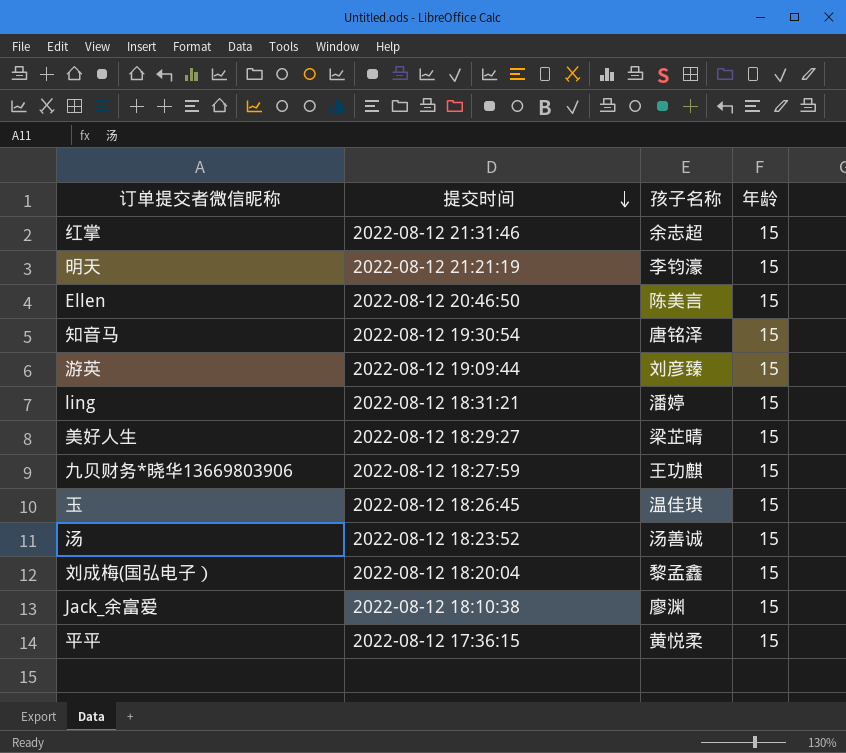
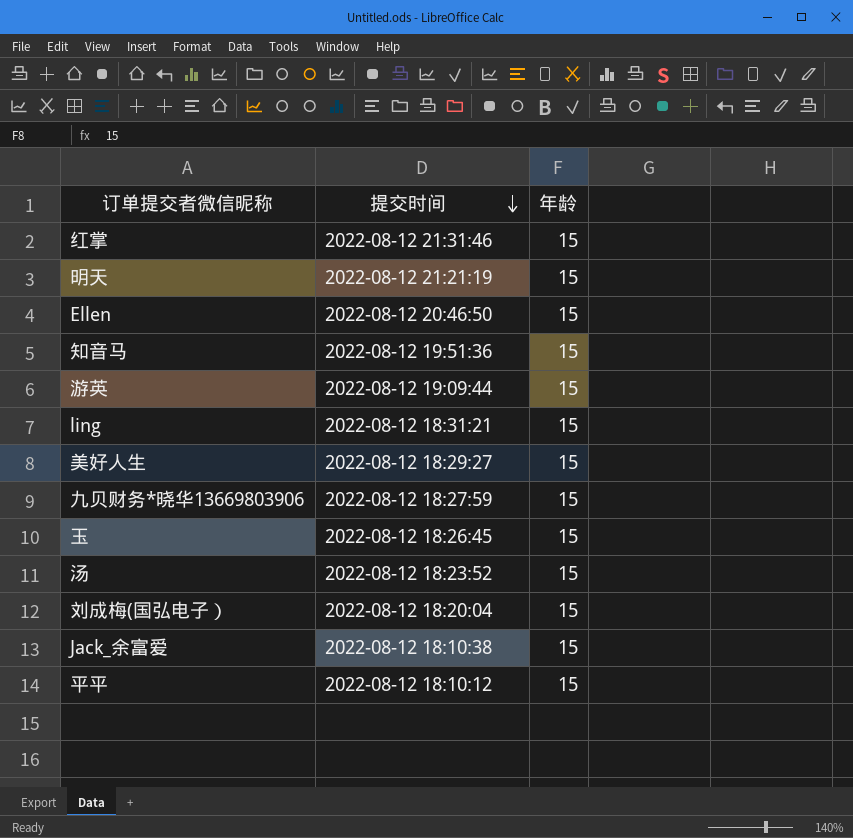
column 孩子名称 | position: 3 -> none
知音马 | 提交时间: 2022-08-12 19:30:54 -> 2022-08-12 19:51:36
平平 | 提交时间: 2022-08-12 17:36:15 -> 2022-08-12 18:10:12

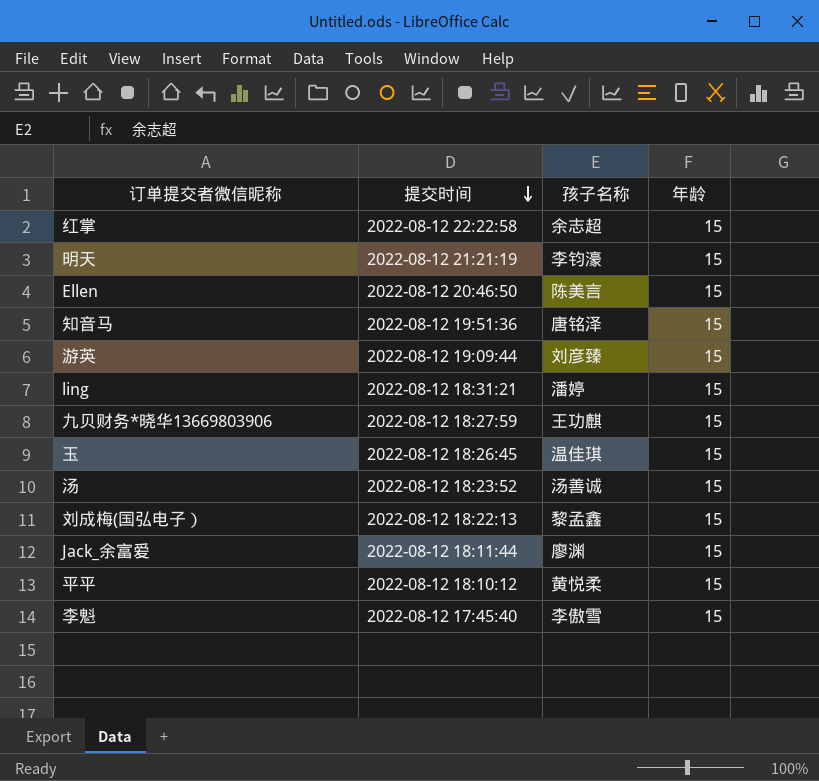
column 孩子名称 | position: none -> 3
row 美好人生: 2022-08-12 18:29:27 | 15 -> none
红掌 | 提交时间: 2022-08-12 21:31:46 -> 2022-08-12 22:22:58
刘成梅(国弘电子） | 提交时间: 2022-08-12 18:20:04 -> 2022-08-12 18:22:13
Jack_余富爱 | 提交时间: 2022-08-12 18:10:38 -> 2022-08-12 18:11:44
row 李魁: none -> 2022-08-12 17:45:40 | 李傲雪 | 15

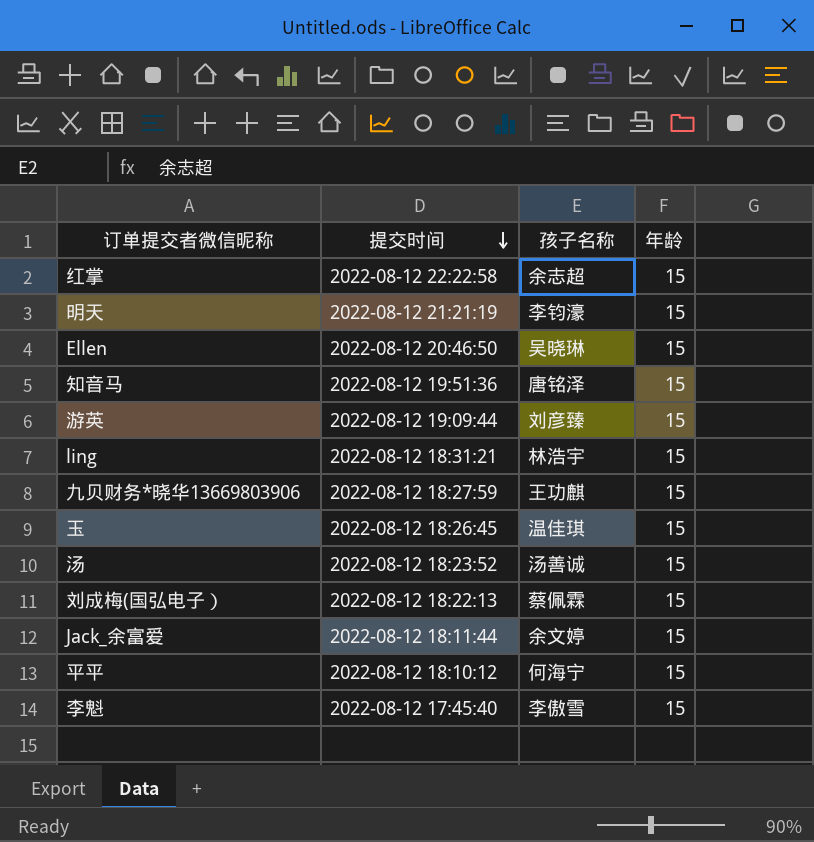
Ellen | 孩子名称: 陈美言 -> 吴晓琳
ling | 孩子名称: 潘婷 -> 林浩宇
刘成梅(国弘电子） | 孩子名称: 黎孟鑫 -> 蔡佩霖
Jack_余富爱 | 孩子名称: 廖渊 -> 余文婷
平平 | 孩子名称: 黄悦柔 -> 何海宁

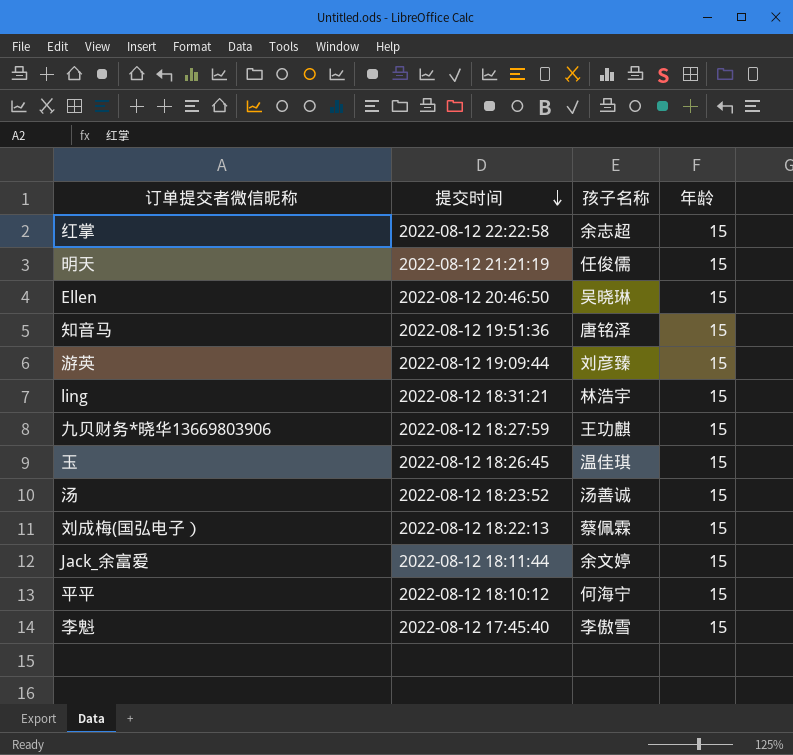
明天 | 孩子名称: 李钧濠 -> 任俊儒

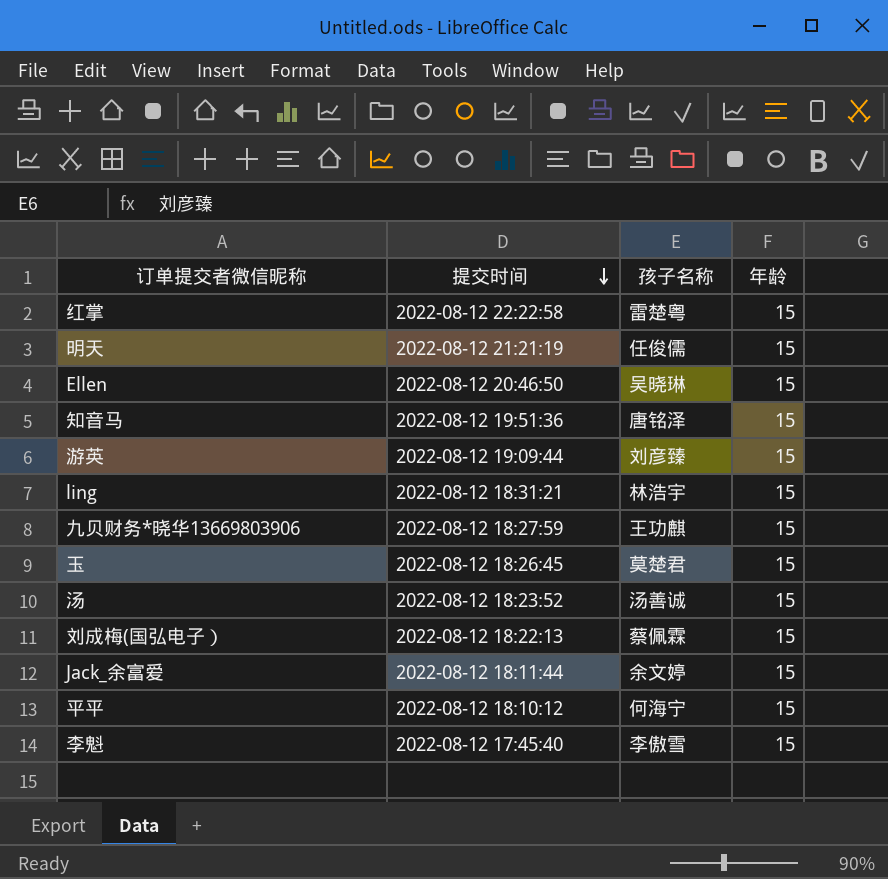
红掌 | 孩子名称: 余志超 -> 雷楚粤
玉 | 孩子名称: 温佳琪 -> 莫楚君

